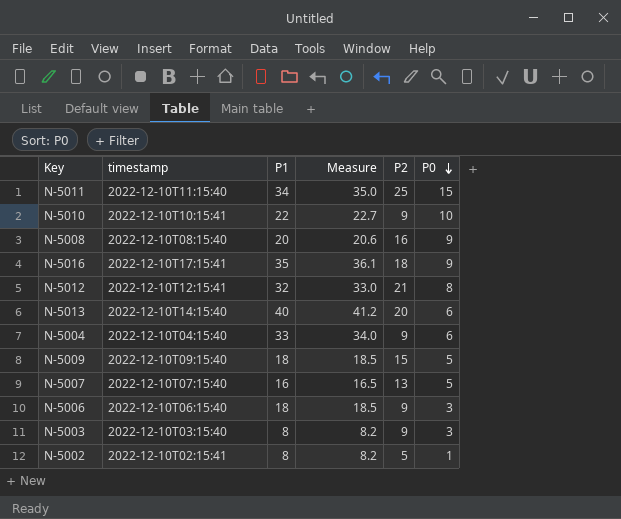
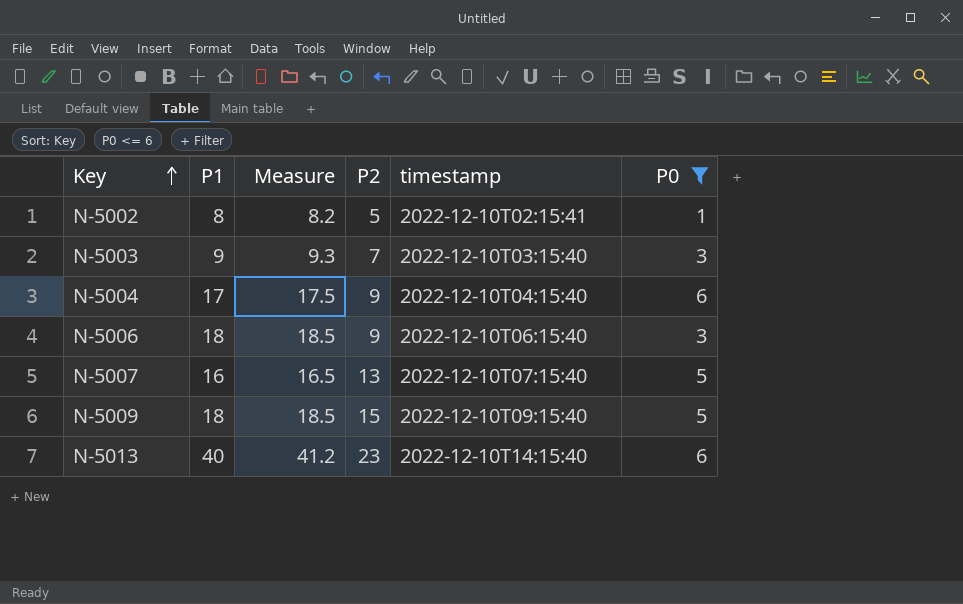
filter: none -> P0 <= 6
row order: P0 descending -> Key ascending
column timestamp | position: 2 -> 5
N-5003 | P1: 8 -> 9
N-5003 | Measure: 8.2 -> 9.3
N-5003 | P2: 9 -> 7
N-5004 | P1: 33 -> 17
N-5004 | Measure: 34.0 -> 17.5
N-5013 | P2: 20 -> 23

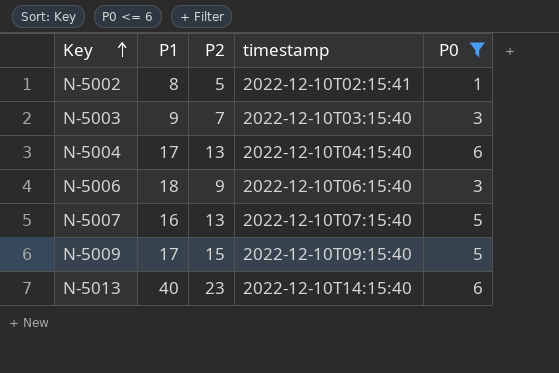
column Measure | formula: [P1] * 1.03 -> none
N-5004 | P2: 9 -> 13
N-5009 | P1: 18 -> 17

